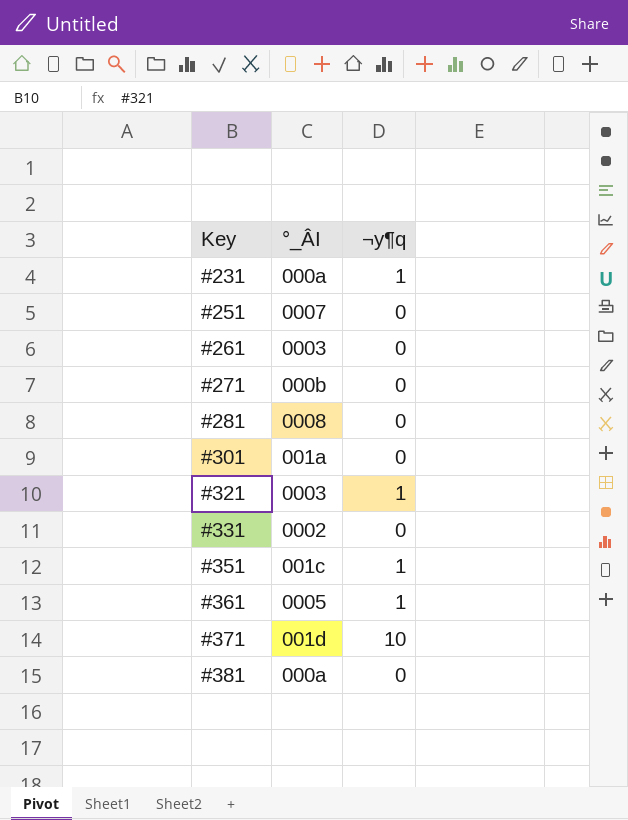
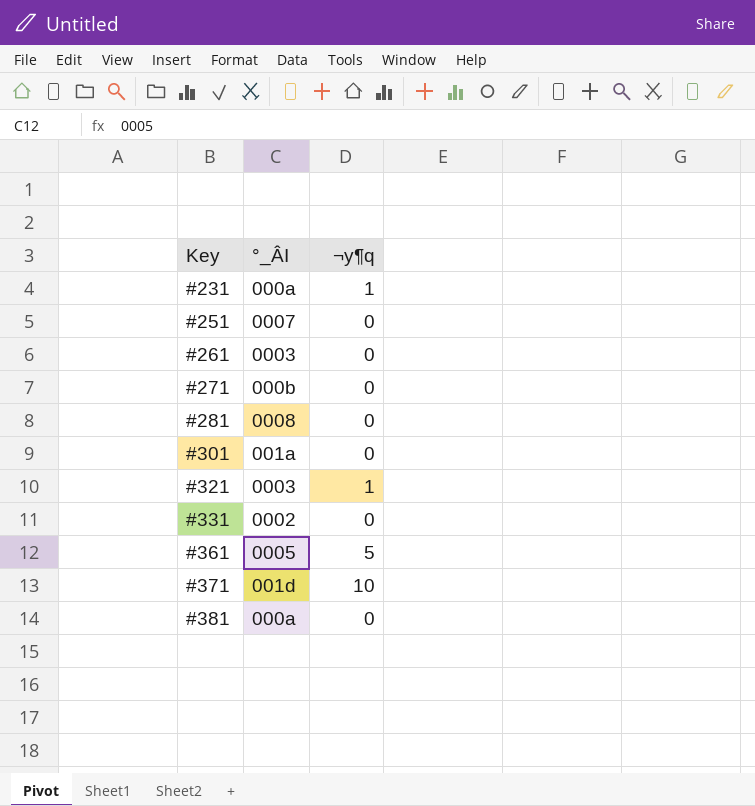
row #351: 001c | 1 -> none
#361 | ¬y¶q: 1 -> 5

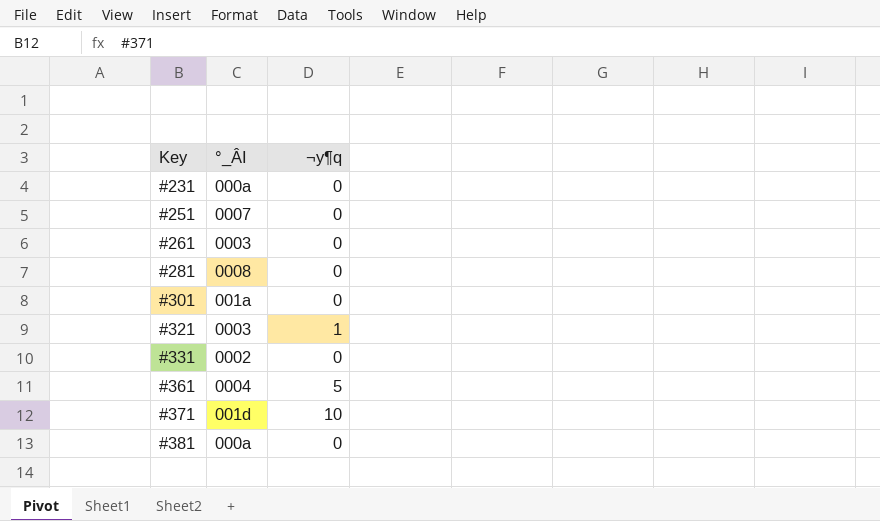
row #271: 000b | 0 -> none
#231 | ¬y¶q: 1 -> 0
#361 | °_ÂI: 0005 -> 0004

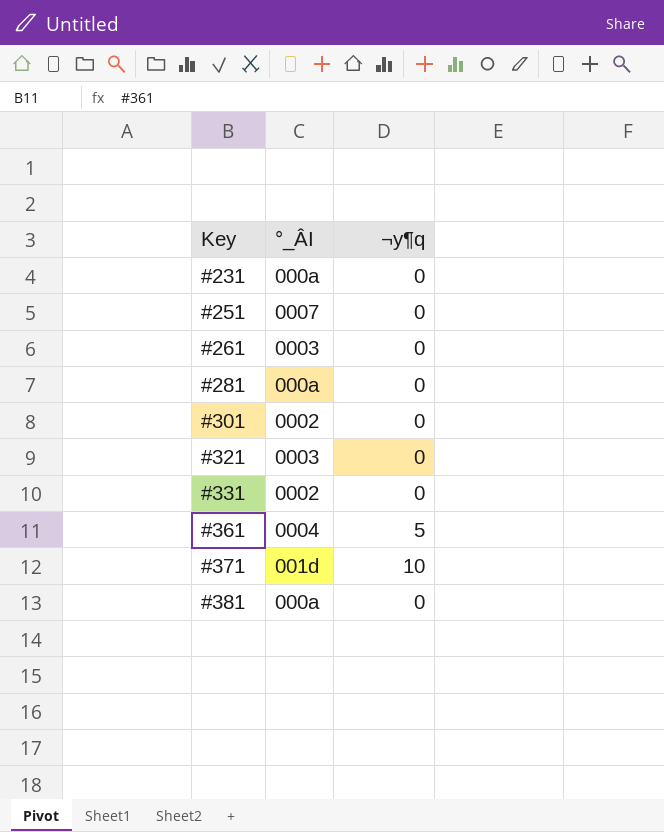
#281 | °_ÂI: 0008 -> 000a
#301 | °_ÂI: 001a -> 0002
#321 | ¬y¶q: 1 -> 0

